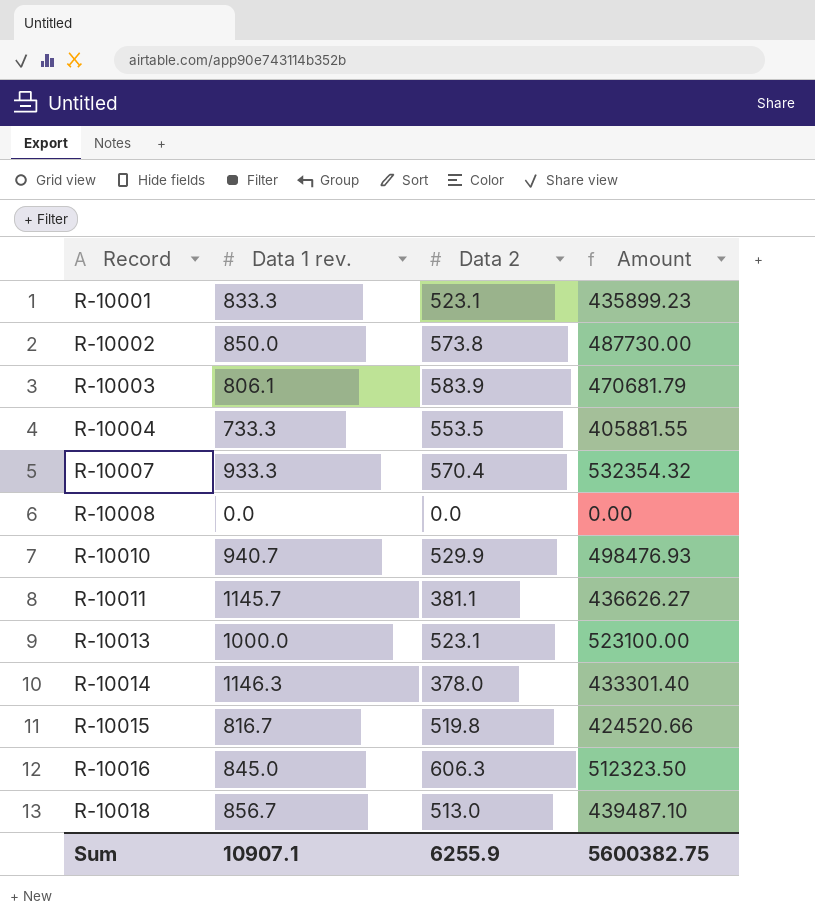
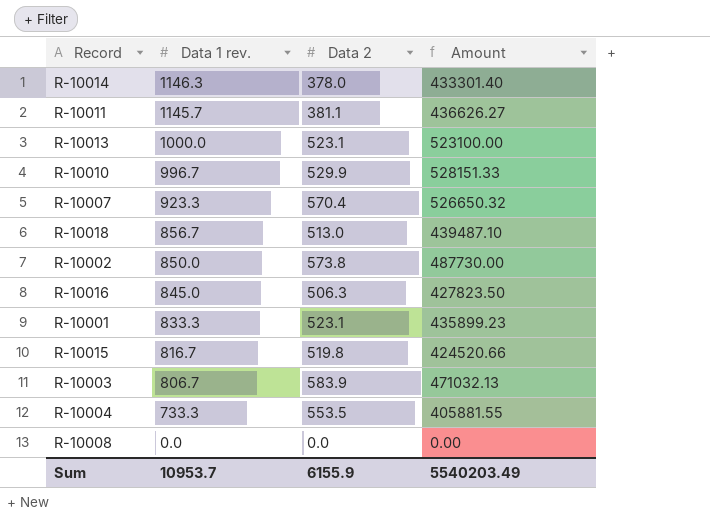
row order: Record ascending -> Data 1 rev. descending
R-10010 | Data 1 rev.: 940.7 -> 996.7
R-10010 | Amount: 498476.93 -> 528151.33
R-10007 | Data 1 rev.: 933.3 -> 923.3
R-10007 | Amount: 532354.32 -> 526650.32
R-10016 | Data 2: 606.3 -> 506.3
R-10016 | Amount: 512323.50 -> 427823.50
R-10003 | Data 1 rev.: 806.1 -> 806.7
R-10003 | Amount: 470681.79 -> 471032.13
Sum | Data 1 rev.: 10907.1 -> 10953.7
Sum | Data 2: 6255.9 -> 6155.9
Sum | Amount: 5600382.75 -> 5540203.49

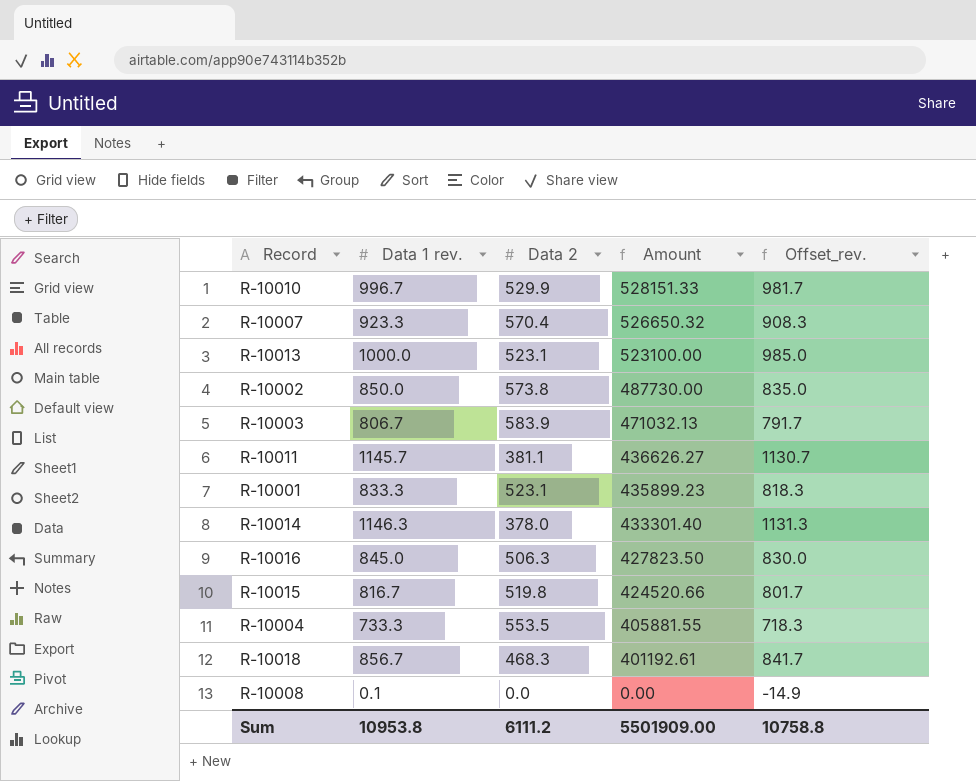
row order: Data 1 rev. descending -> Amount descending
column Offset_rev. | formula: none -> [Data 1 rev.] - 15
R-10018 | Data 2: 513.0 -> 468.3
R-10018 | Amount: 439487.10 -> 401192.61
R-10008 | Data 1 rev.: 0.0 -> 0.1
Sum | Data 1 rev.: 10953.7 -> 10953.8
Sum | Data 2: 6155.9 -> 6111.2
Sum | Amount: 5540203.49 -> 5501909.00

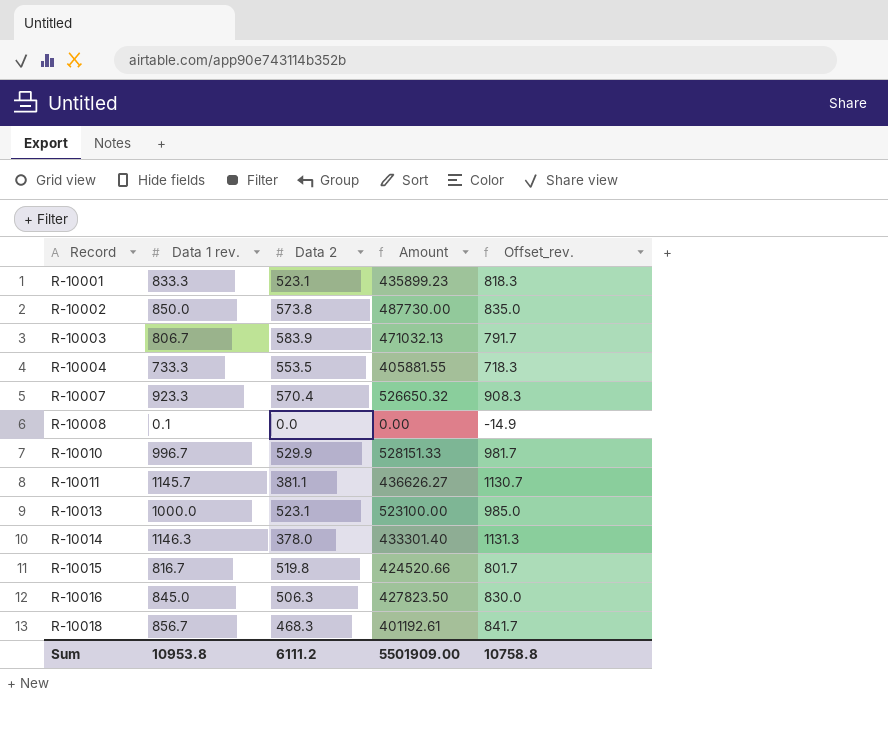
row order: Amount descending -> Record ascending

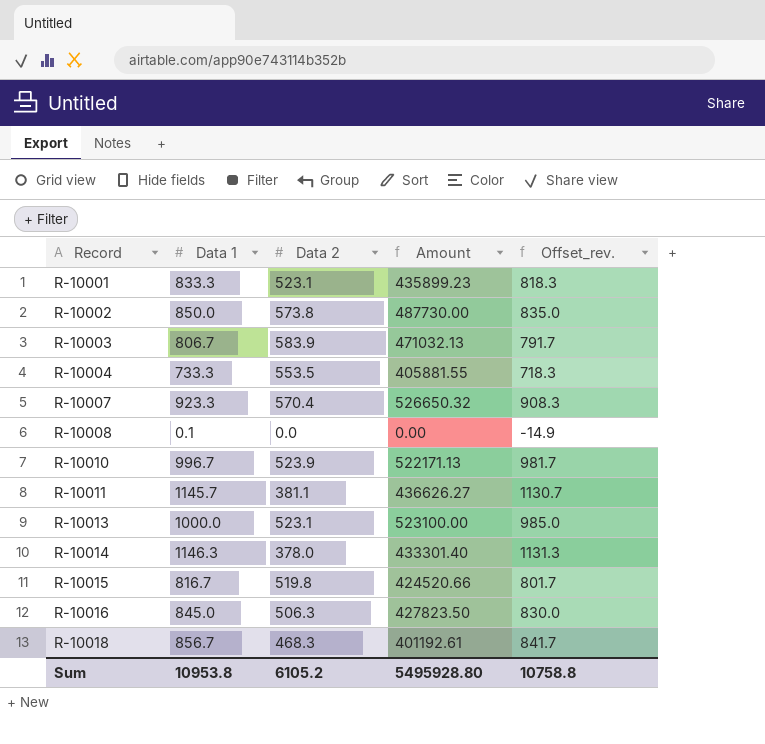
column name: Data 1 rev. -> Data 1
R-10010 | Data 2: 529.9 -> 523.9
R-10010 | Amount: 528151.33 -> 522171.13
Sum | Data 2: 6111.2 -> 6105.2
Sum | Amount: 5501909.00 -> 5495928.80

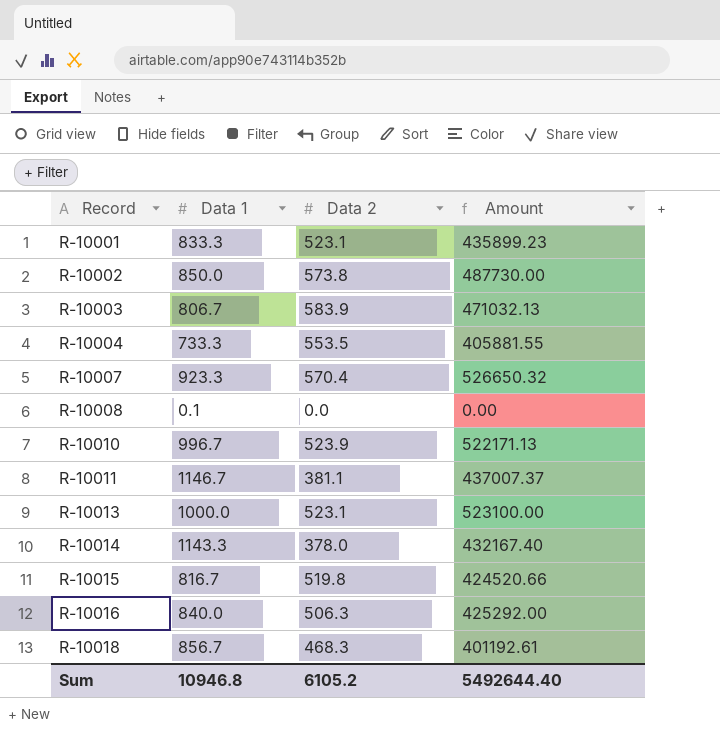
column Offset_rev. | formula: [Data 1] - 15 -> none
R-10011 | Data 1: 1145.7 -> 1146.7
R-10011 | Amount: 436626.27 -> 437007.37
R-10014 | Data 1: 1146.3 -> 1143.3
R-10014 | Amount: 433301.40 -> 432167.40
R-10016 | Data 1: 845.0 -> 840.0
R-10016 | Amount: 427823.50 -> 425292.00
Sum | Data 1: 10953.8 -> 10946.8
Sum | Amount: 5495928.80 -> 5492644.40

